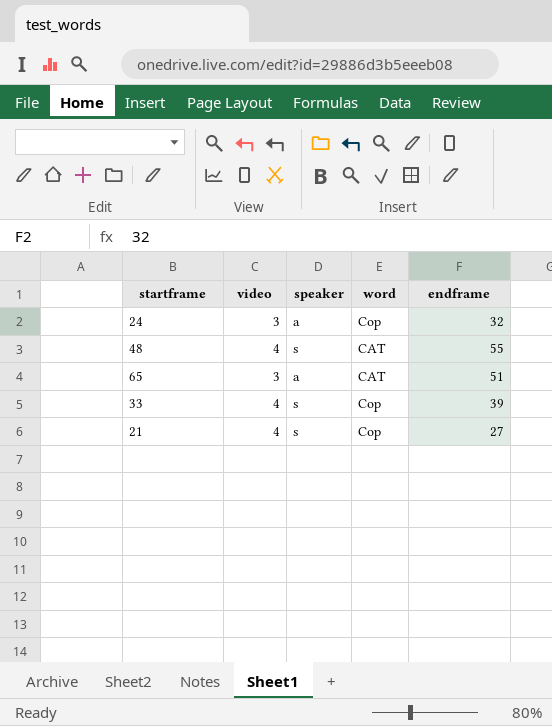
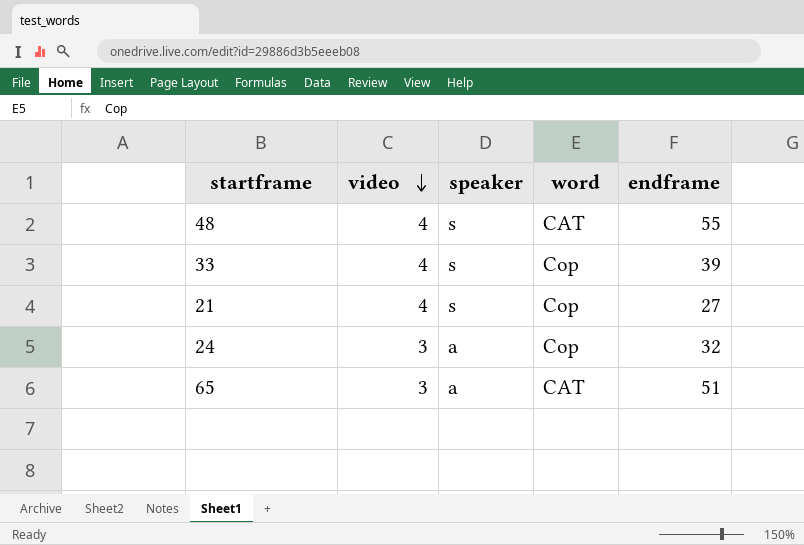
row order: none -> video descending

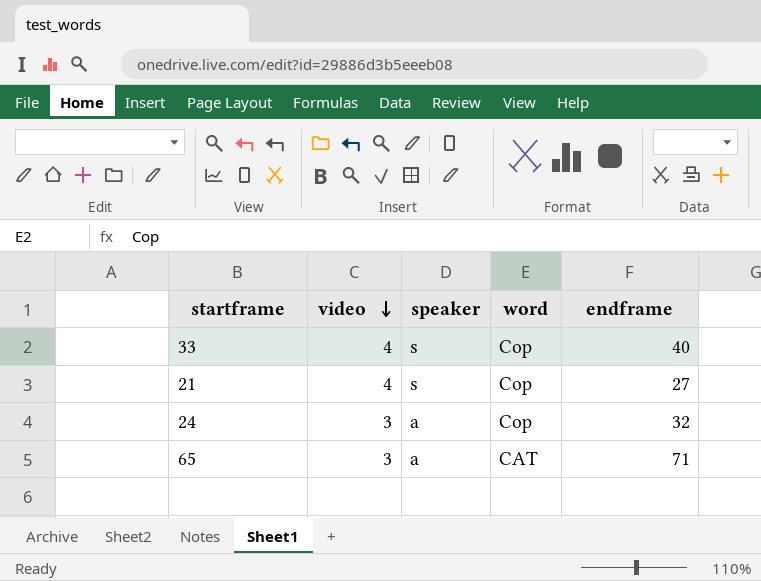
row 48: 4 | s | CAT | 55 -> none
33 | endframe: 39 -> 40
65 | endframe: 51 -> 71

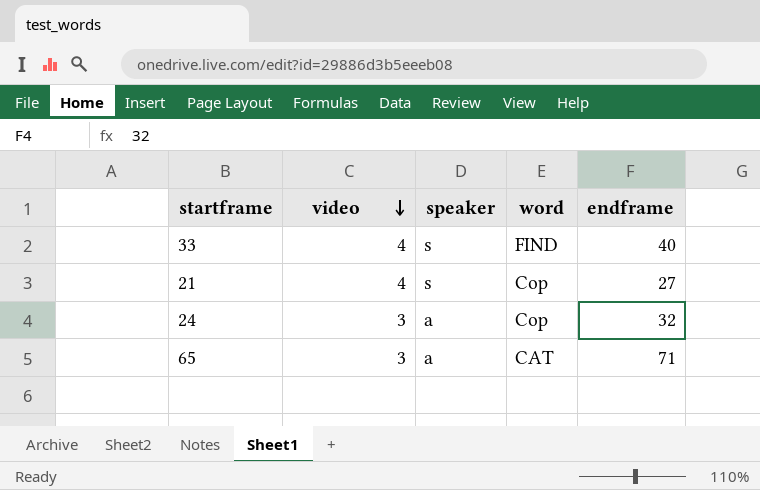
33 | word: Cop -> FIND

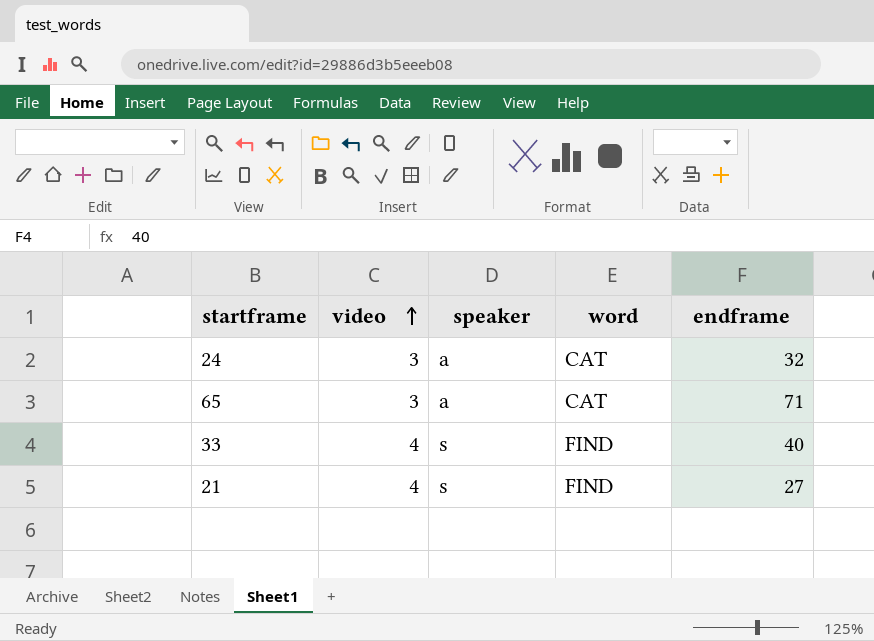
row order: video descending -> video ascending
24 | word: Cop -> CAT
21 | word: Cop -> FIND

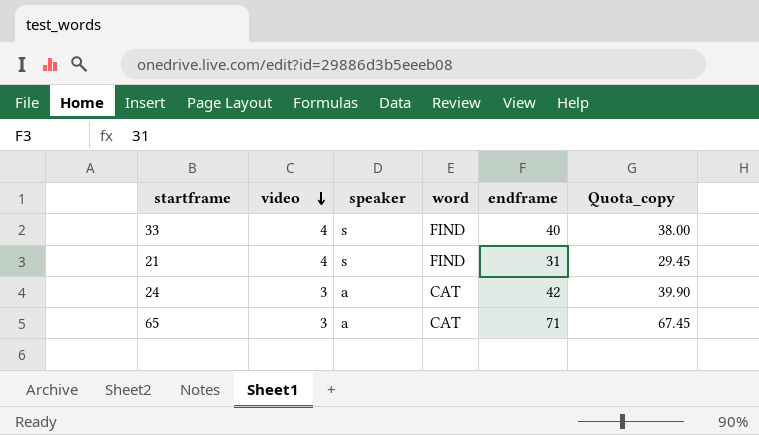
row order: video ascending -> video descending
column Quota_copy | formula: none -> [endframe] * 0.95
21 | endframe: 27 -> 31
24 | endframe: 32 -> 42

